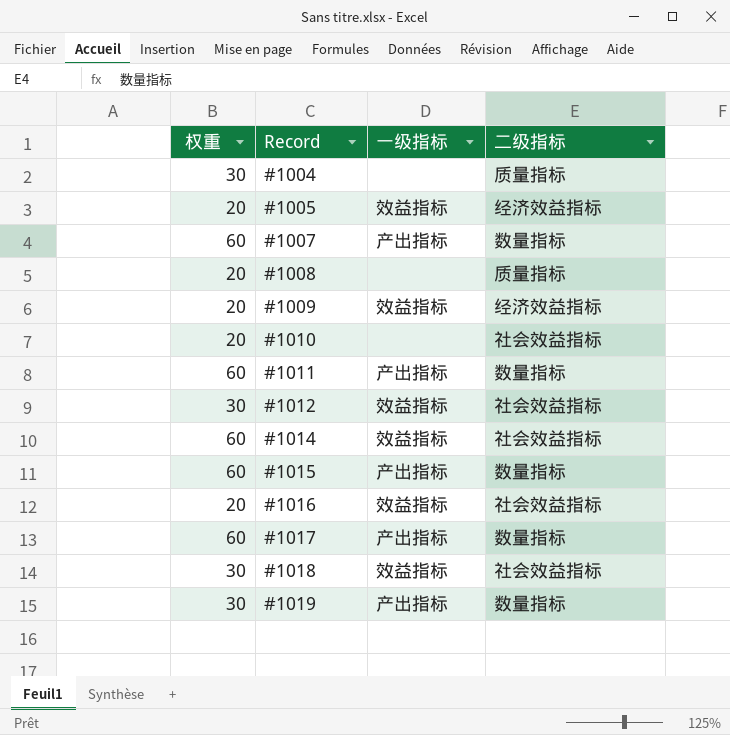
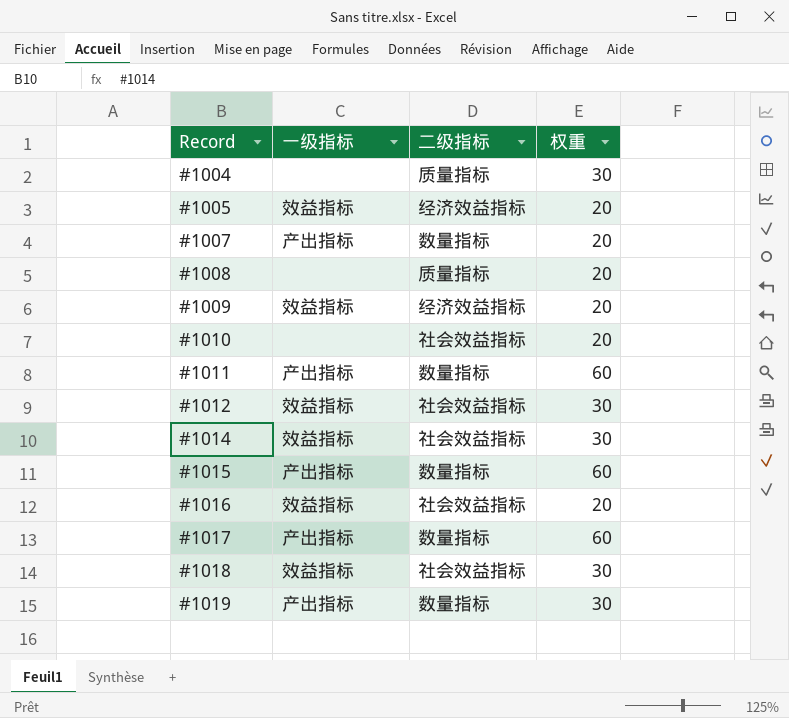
column 权重 | position: 1 -> 4
#1007 | 权重: 60 -> 20
#1014 | 权重: 60 -> 30

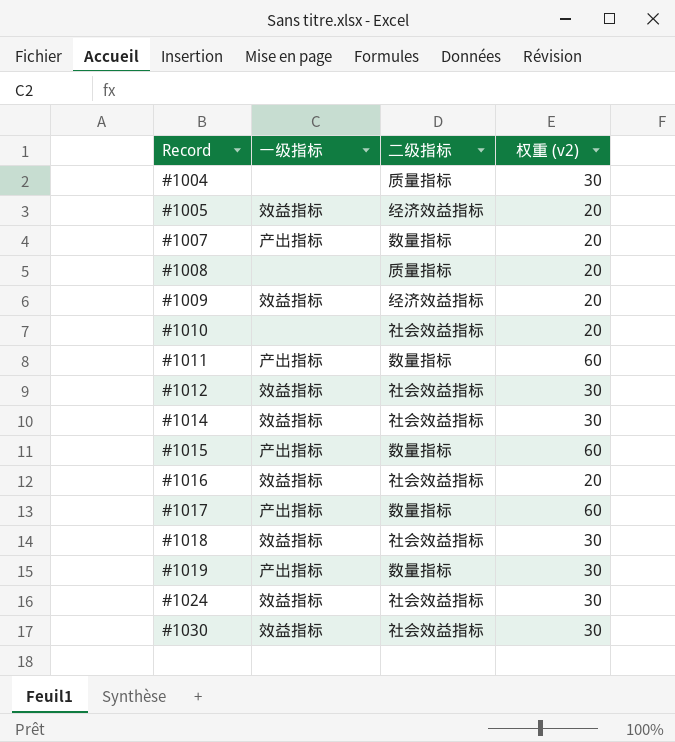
column name: 权重 -> 权重 (v2)
row #1024: none -> 效益指标 | 社会效益指标 | 30
row #1030: none -> 效益指标 | 社会效益指标 | 30

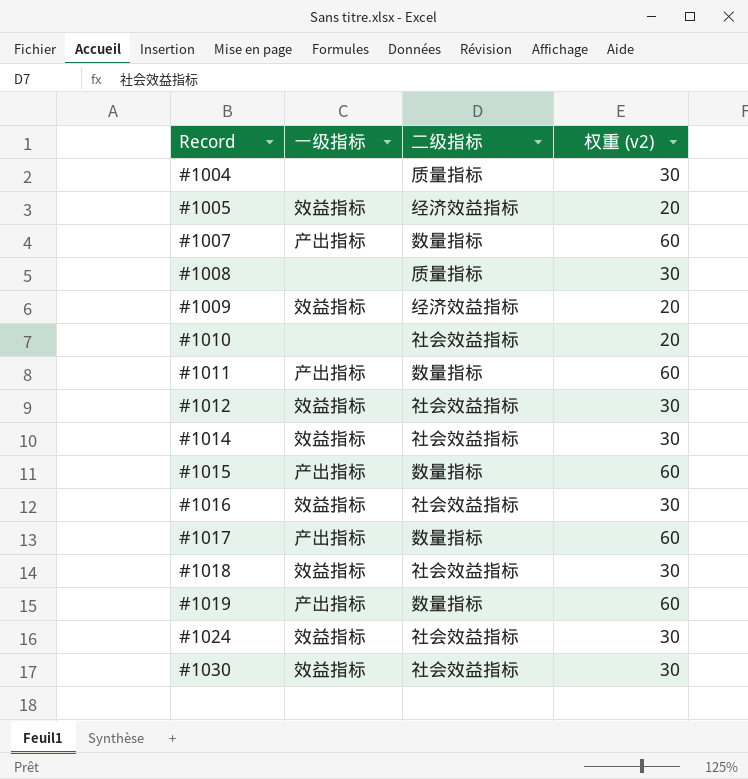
#1007 | 权重 (v2): 20 -> 60
#1008 | 权重 (v2): 20 -> 30
#1016 | 权重 (v2): 20 -> 30
#1019 | 权重 (v2): 30 -> 60

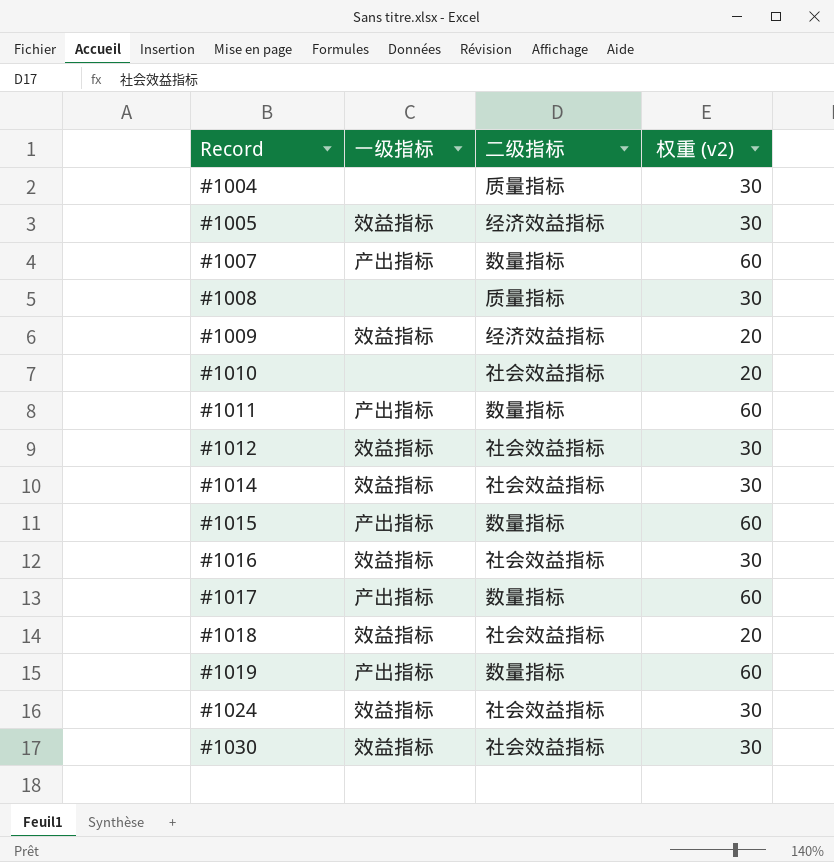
#1005 | 权重 (v2): 20 -> 30
#1018 | 权重 (v2): 30 -> 20

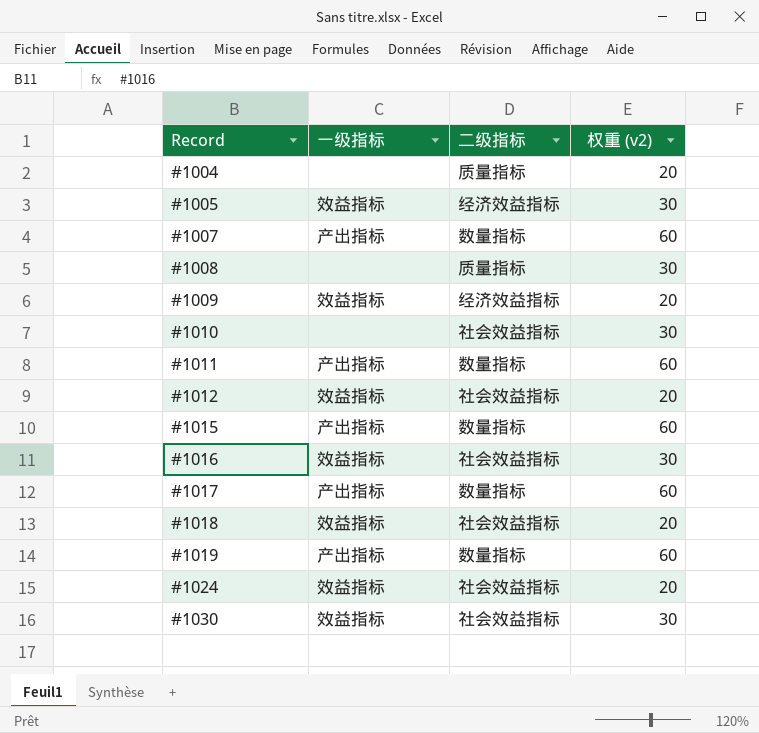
row #1014: 效益指标 | 社会效益指标 | 30 -> none
#1004 | 权重 (v2): 30 -> 20
#1010 | 权重 (v2): 20 -> 30
#1012 | 权重 (v2): 30 -> 20
#1024 | 权重 (v2): 30 -> 20

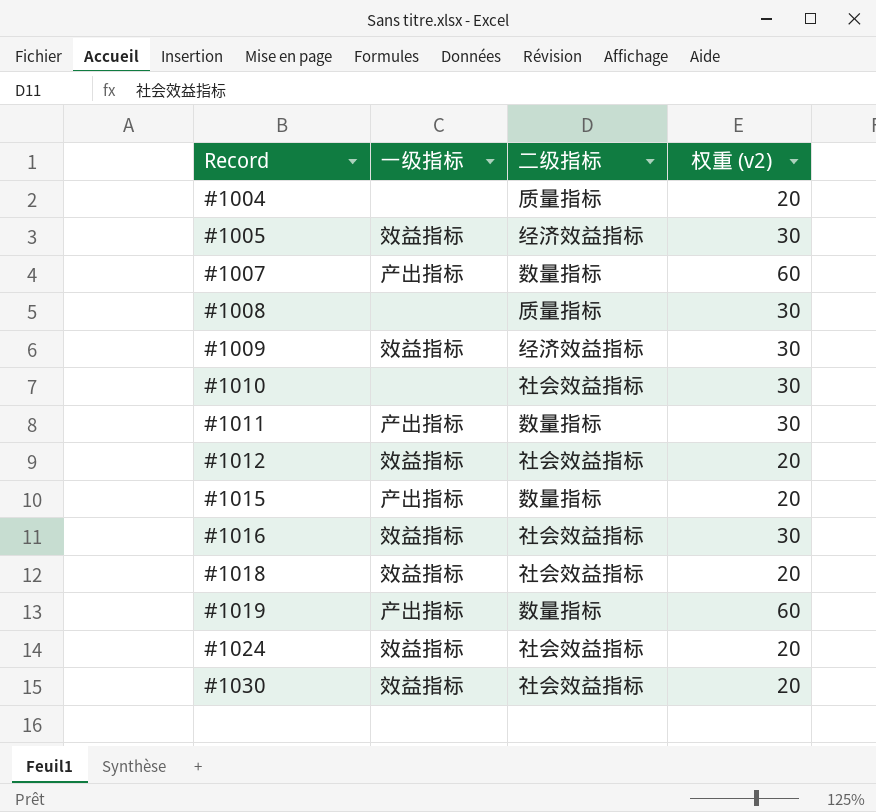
row #1017: 产出指标 | 数量指标 | 60 -> none
#1009 | 权重 (v2): 20 -> 30
#1011 | 权重 (v2): 60 -> 30
#1015 | 权重 (v2): 60 -> 20
#1030 | 权重 (v2): 30 -> 20

